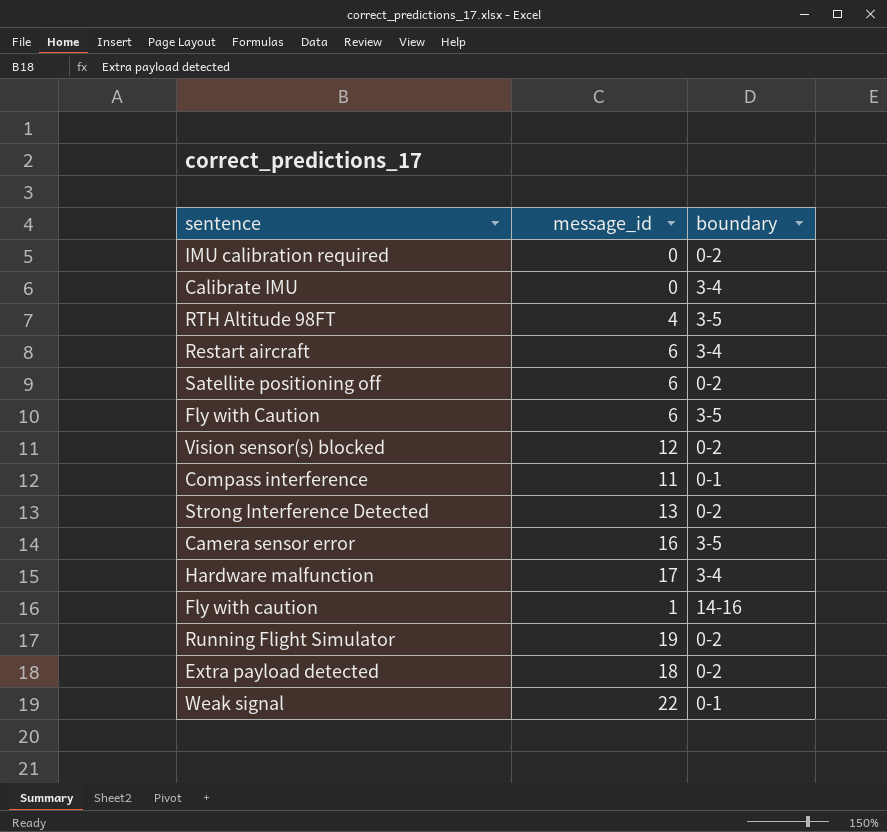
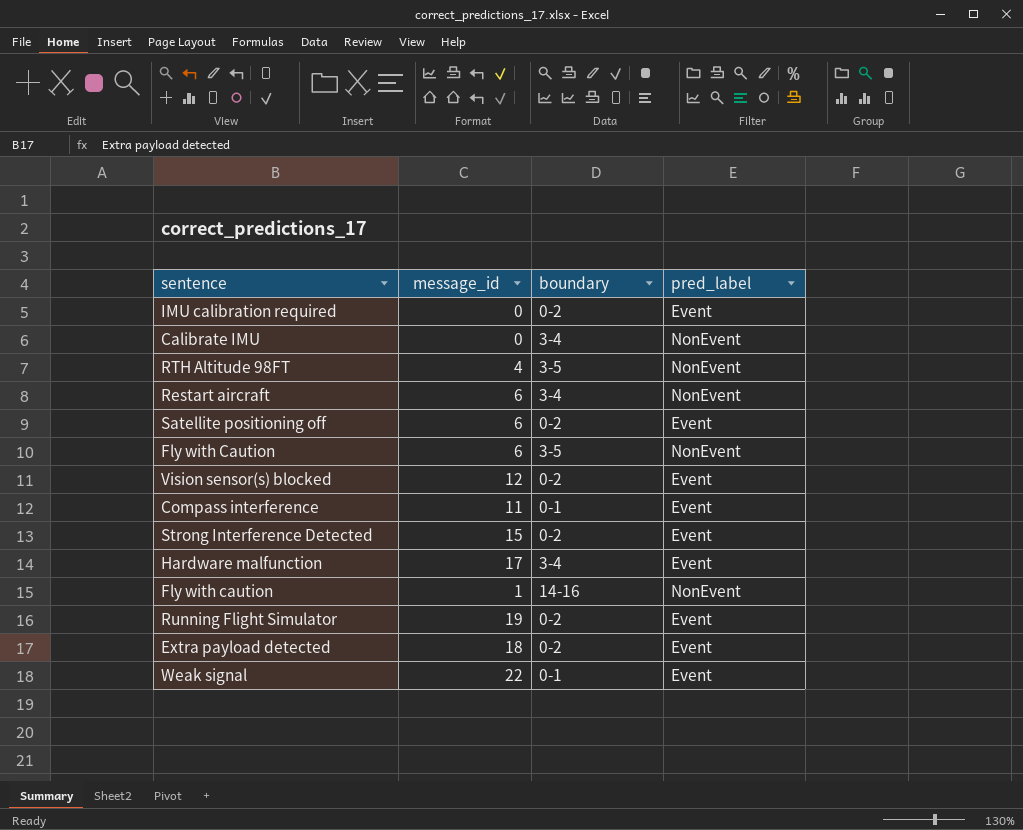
column pred_label | position: none -> 4
row Camera sensor error: 16 | 3-5 -> none
Strong Interference Detected | message_id: 13 -> 15

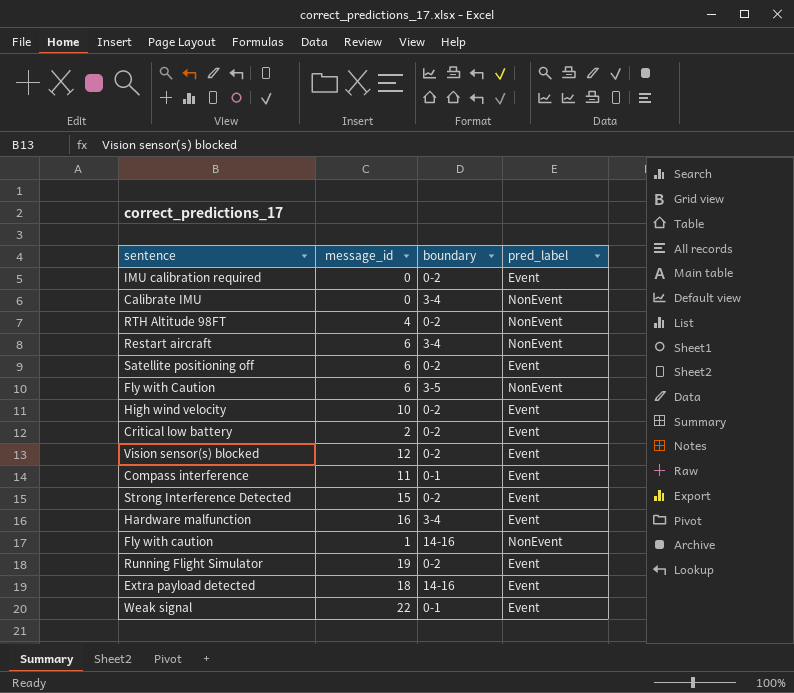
RTH Altitude 98FT | boundary: 3-5 -> 0-2
row High wind velocity: none -> 10 | 0-2 | Event
row Critical low battery: none -> 2 | 0-2 | Event
Hardware malfunction | message_id: 17 -> 16
Extra payload detected | boundary: 0-2 -> 14-16

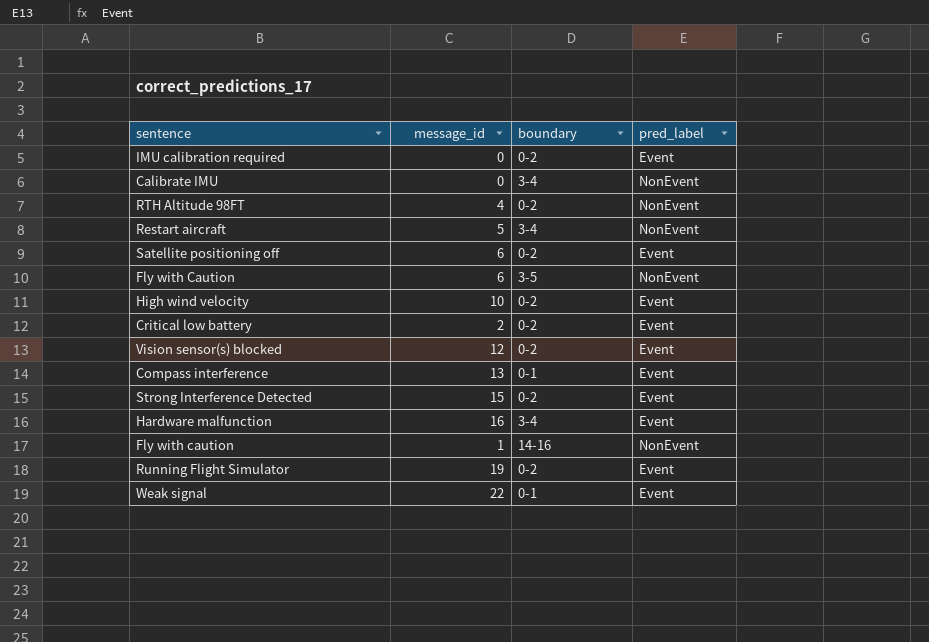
row Extra payload detected: 18 | 14-16 | Event -> none
Restart aircraft | message_id: 6 -> 5
Compass interference | message_id: 11 -> 13

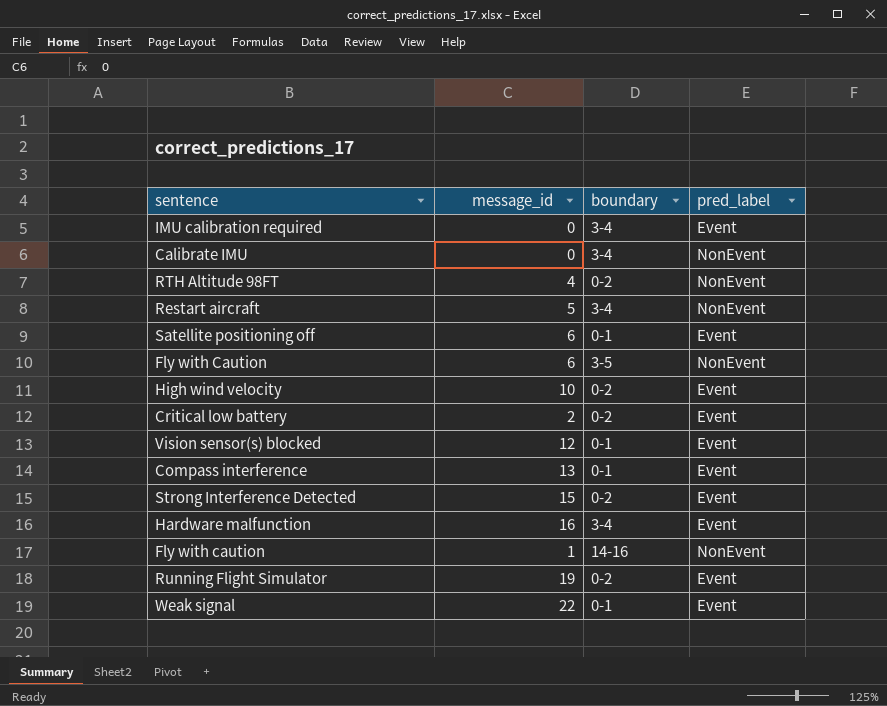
IMU calibration required | boundary: 0-2 -> 3-4
Satellite positioning off | boundary: 0-2 -> 0-1
Vision sensor(s) blocked | boundary: 0-2 -> 0-1

